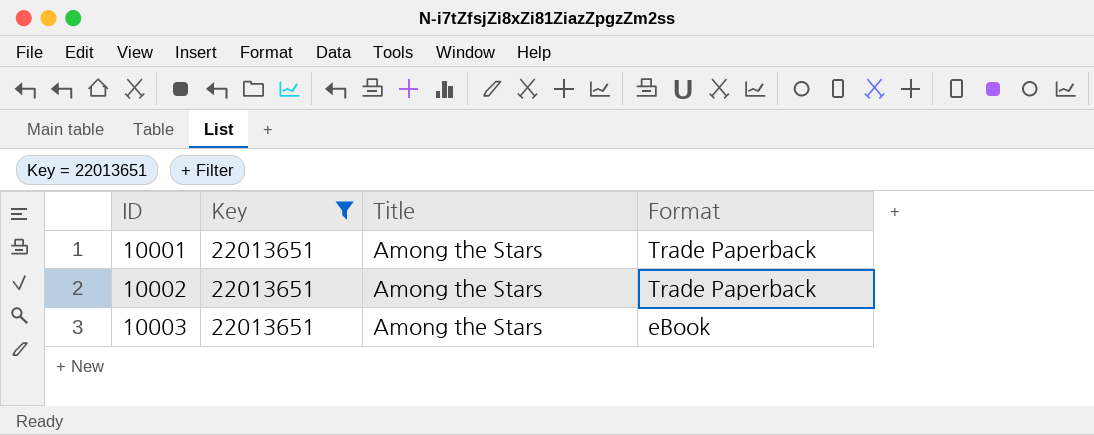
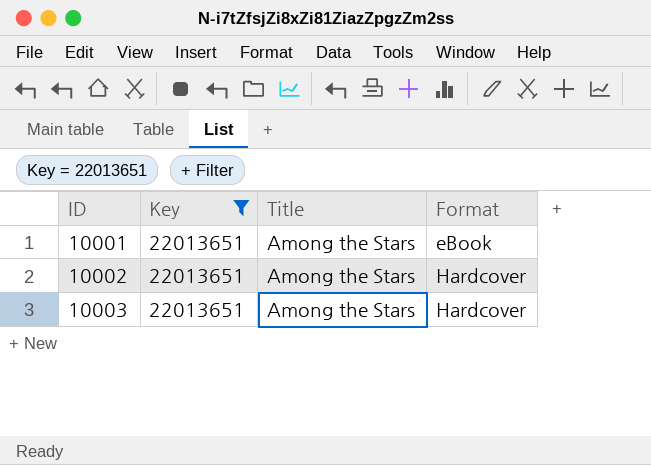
10001 | Format: Trade Paperback -> eBook
10002 | Format: Trade Paperback -> Hardcover
10003 | Format: eBook -> Hardcover

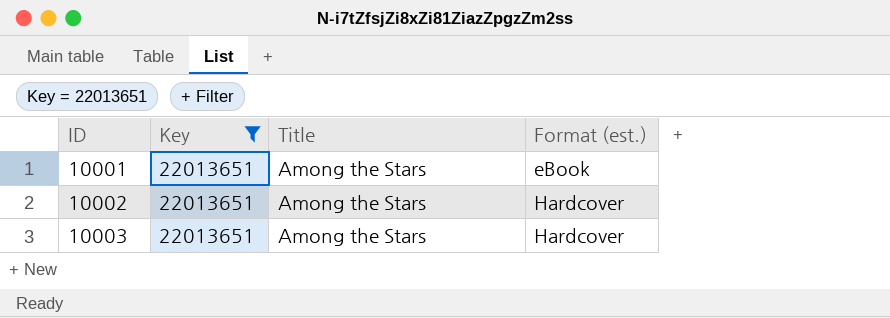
column name: Format -> Format (est.)

